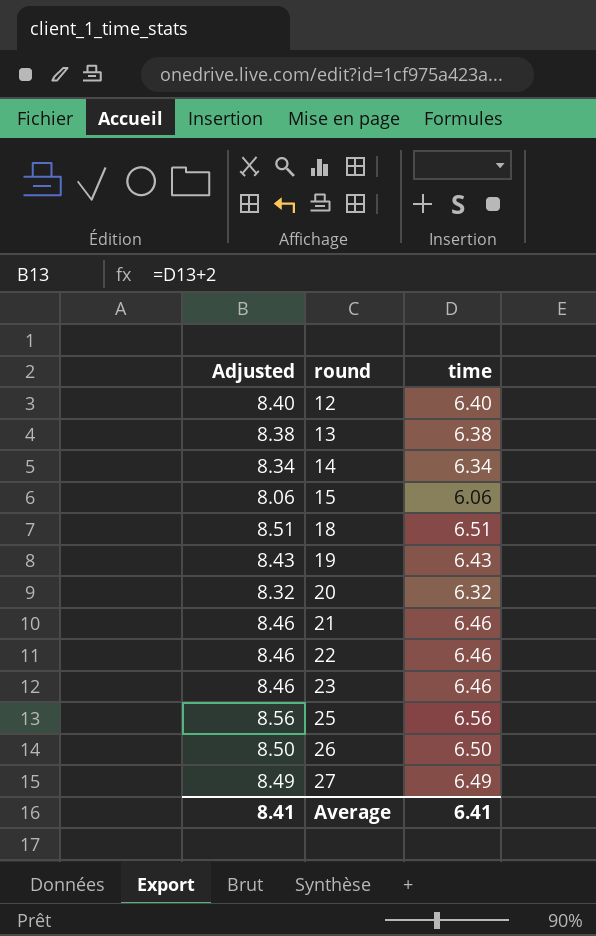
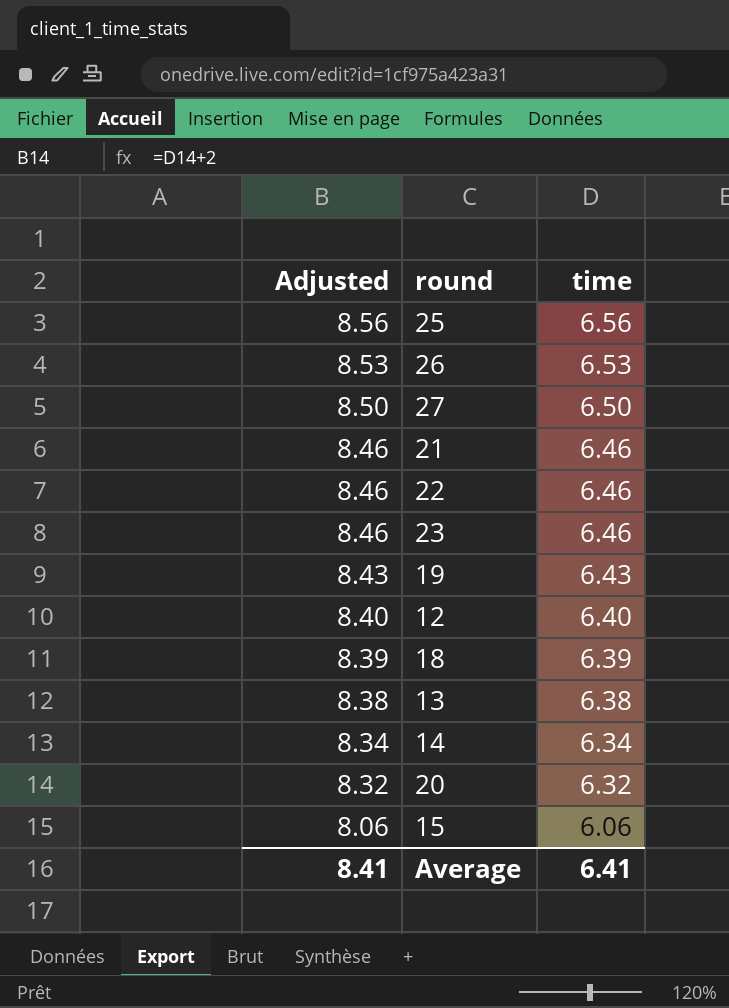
row order: round ascending -> Adjusted descending
26 | Adjusted: 8.50 -> 8.53
26 | time: 6.50 -> 6.53
27 | Adjusted: 8.49 -> 8.50
27 | time: 6.49 -> 6.50
18 | Adjusted: 8.51 -> 8.39
18 | time: 6.51 -> 6.39

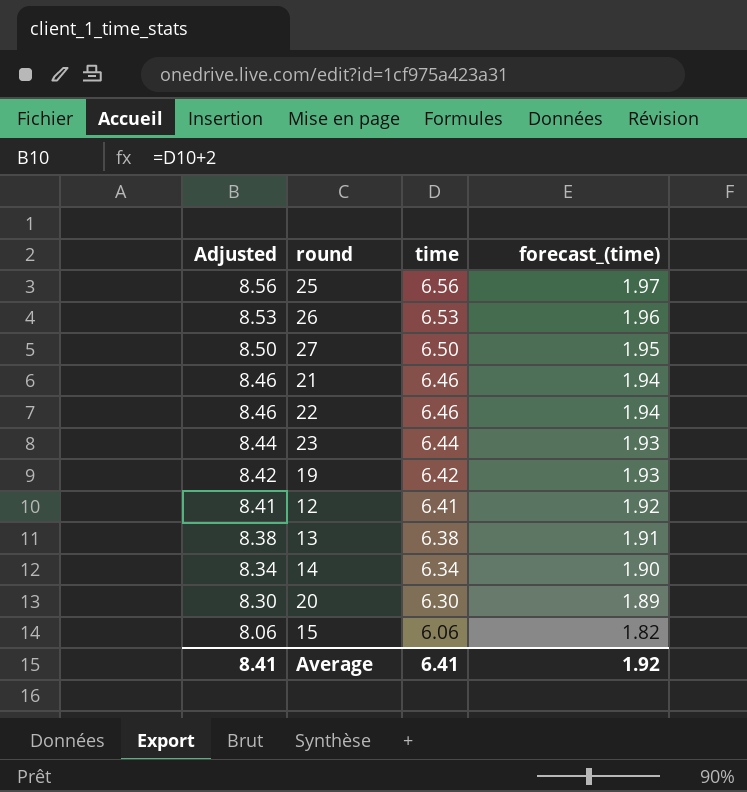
column forecast_(time) | formula: none -> [time] * 0.3
row 18: 8.39 | 6.39 -> none
23 | Adjusted: 8.46 -> 8.44
23 | time: 6.46 -> 6.44
19 | Adjusted: 8.43 -> 8.42
19 | time: 6.43 -> 6.42
12 | Adjusted: 8.40 -> 8.41
12 | time: 6.40 -> 6.41
20 | Adjusted: 8.32 -> 8.30
20 | time: 6.32 -> 6.30

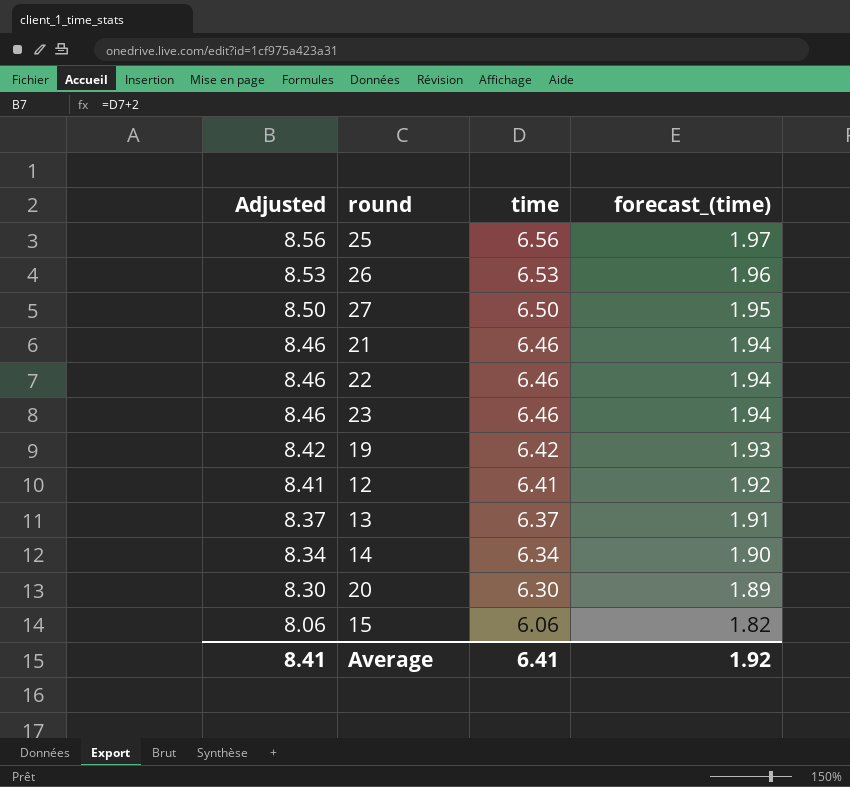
23 | Adjusted: 8.44 -> 8.46
23 | time: 6.44 -> 6.46
23 | forecast_(time): 1.93 -> 1.94
13 | Adjusted: 8.38 -> 8.37
13 | time: 6.38 -> 6.37

